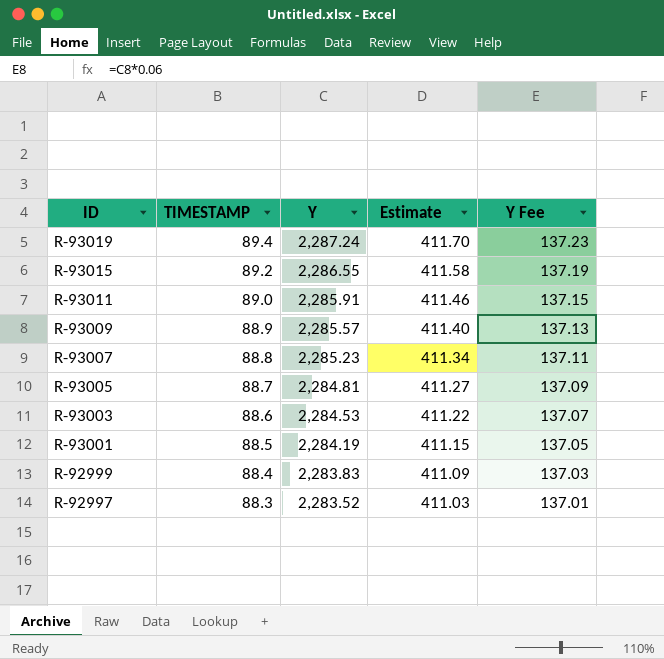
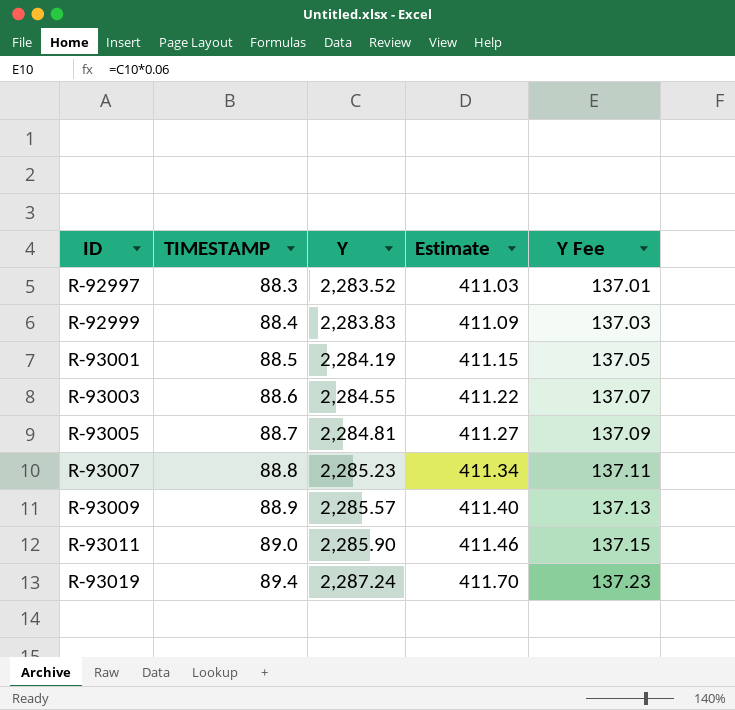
row order: ID descending -> ID ascending
row R-93015: 89.2 | 2,286.55 | 411.58 | 137.19 -> none
R-93003 | Y: 2,284.53 -> 2,284.55
R-93011 | Y: 2,285.91 -> 2,285.90

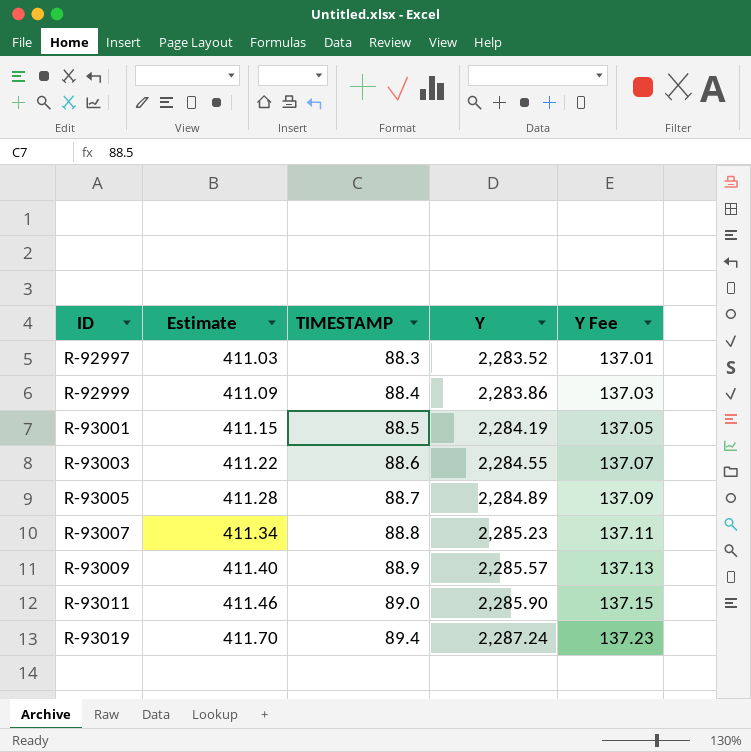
column Estimate | position: 4 -> 2
R-92999 | Y: 2,283.83 -> 2,283.86
R-93005 | Estimate: 411.27 -> 411.28
R-93005 | Y: 2,284.81 -> 2,284.89

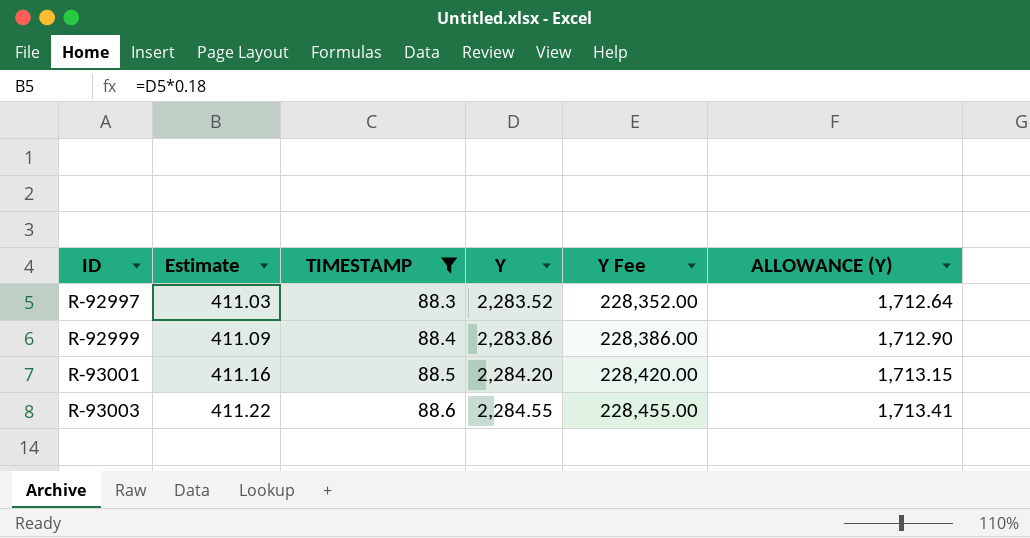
filter: none -> TIMESTAMP <= 88.6
column Y Fee | formula: [Y] * 0.06 -> [Y] * 100
column ALLOWANCE (Y) | formula: none -> [Y] * 0.75
R-93001 | Estimate: 411.15 -> 411.16
R-93001 | Y: 2,284.19 -> 2,284.20

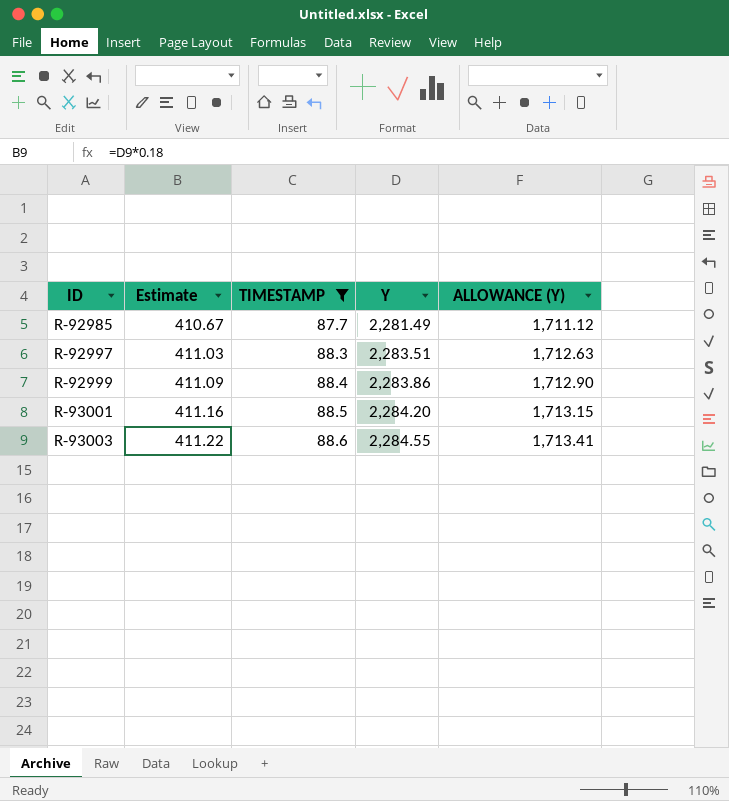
column Y Fee | formula: [Y] * 100 -> none
row R-92985: none -> 410.67 | 87.7 | 2,281.49 | 1,711.12
R-92997 | Y: 2,283.52 -> 2,283.51
R-92997 | ALLOWANCE (Y): 1,712.64 -> 1,712.63

